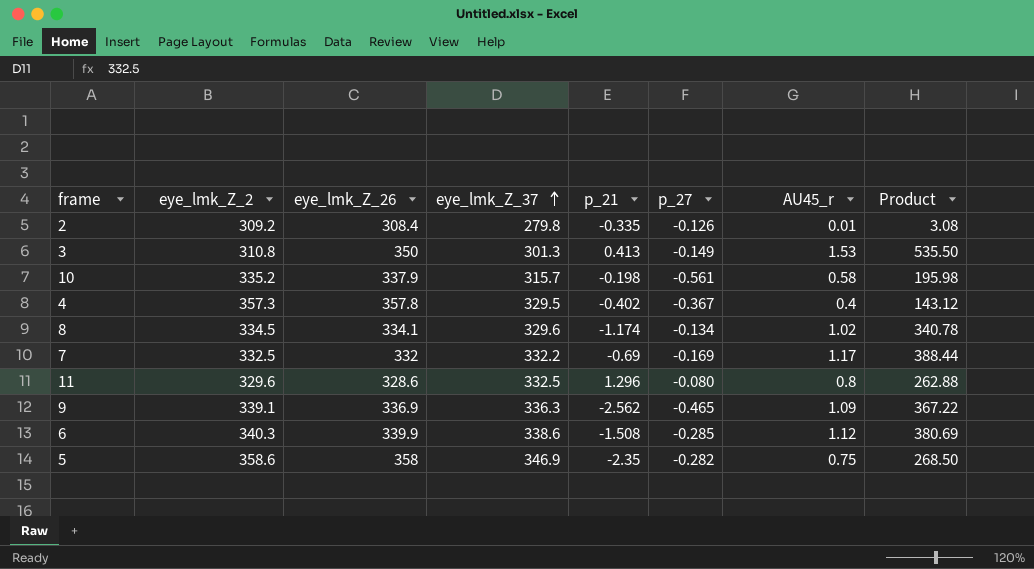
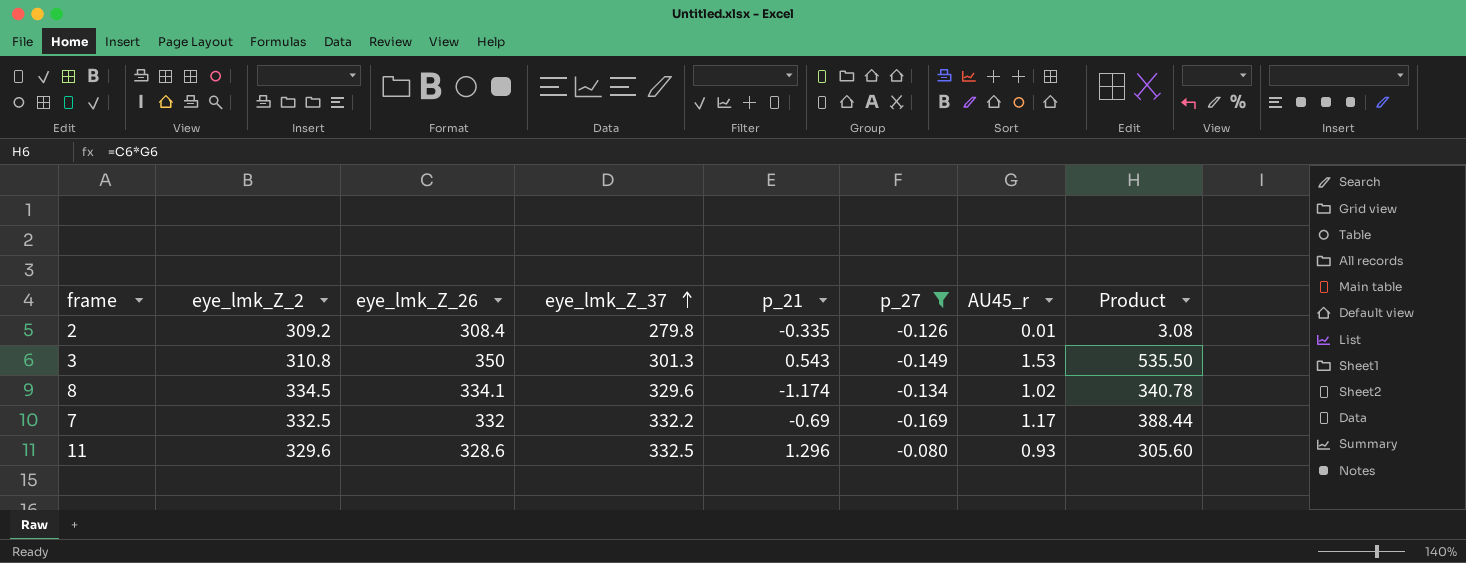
filter: none -> p_27 >= -0.169
3 | p_21: 0.413 -> 0.543
11 | AU45_r: 0.8 -> 0.93
11 | Product: 262.88 -> 305.60

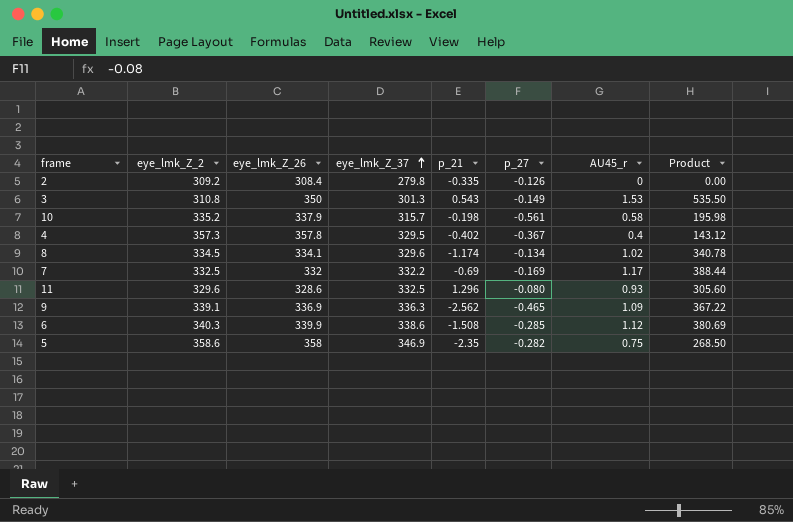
filter: p_27 >= -0.169 -> none
2 | AU45_r: 0.01 -> 0
2 | Product: 3.08 -> 0.00

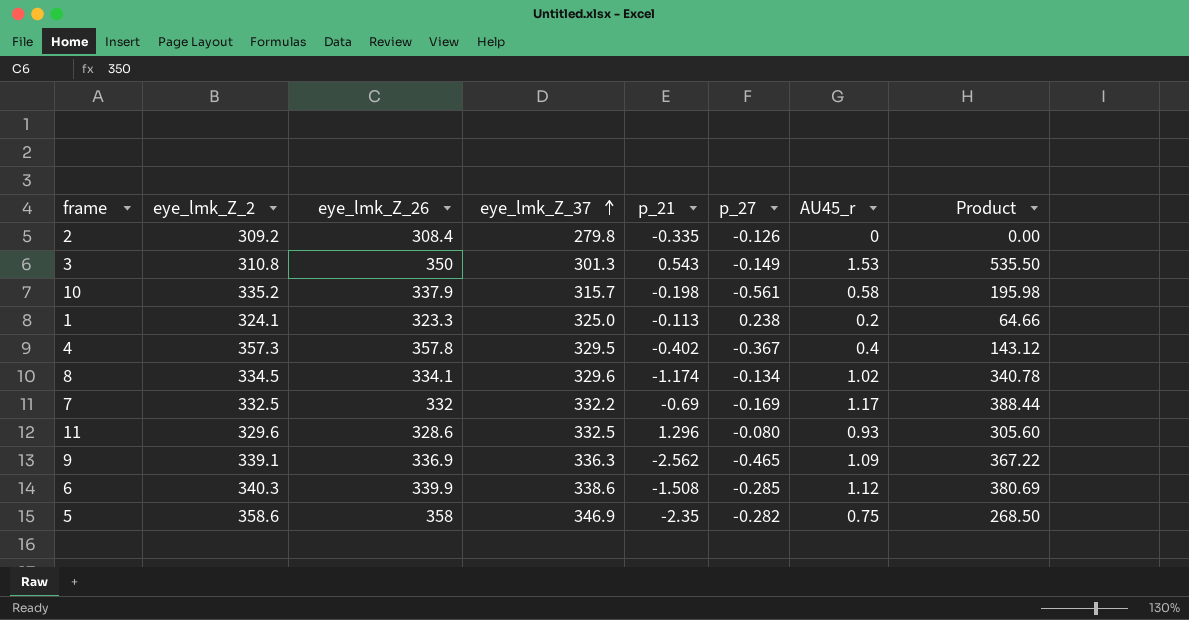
row 1: none -> 324.1 | 323.3 | 325.0 | -0.113 | 0.238 | 0.2 | 64.66

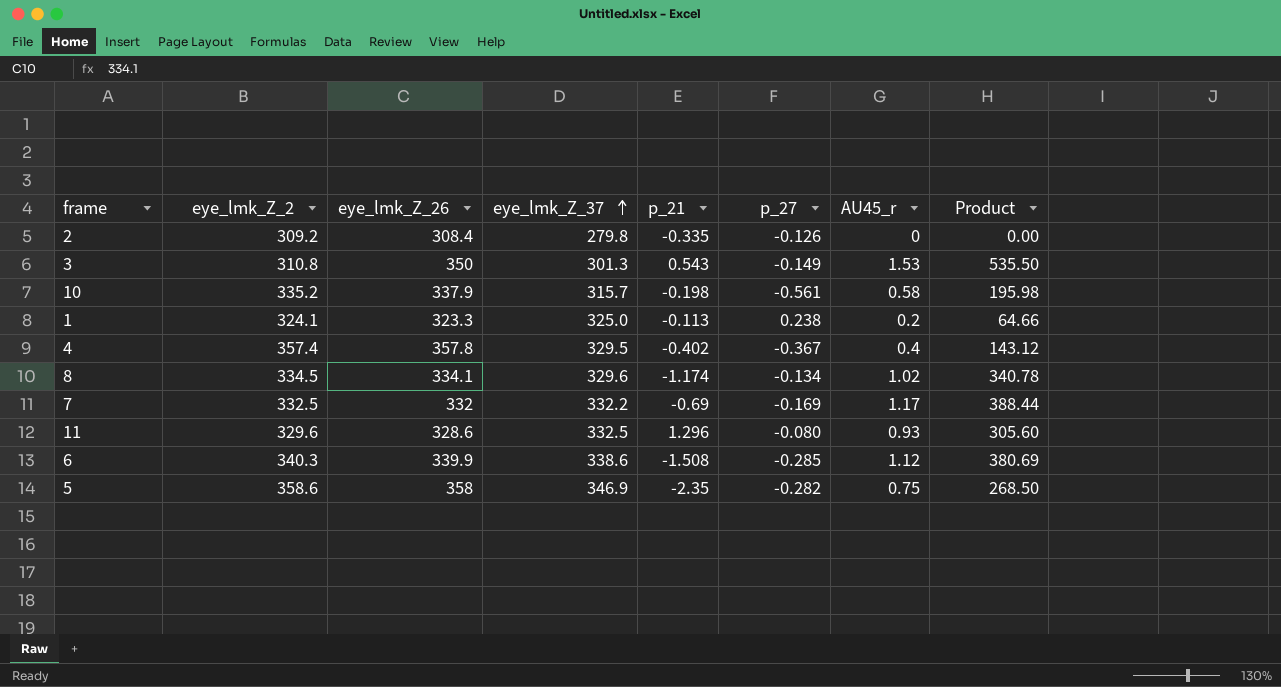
row 9: 339.1 | 336.9 | 336.3 | -2.562 | -0.465 | 1.09 | 367.22 -> none
4 | eye_lmk_Z_2: 357.3 -> 357.4

